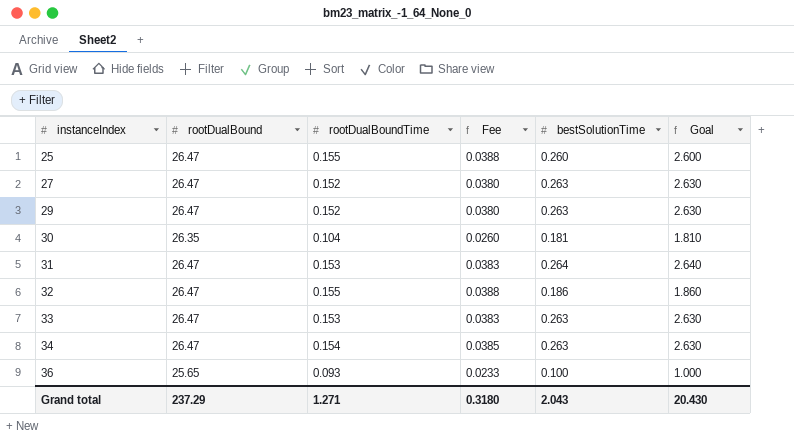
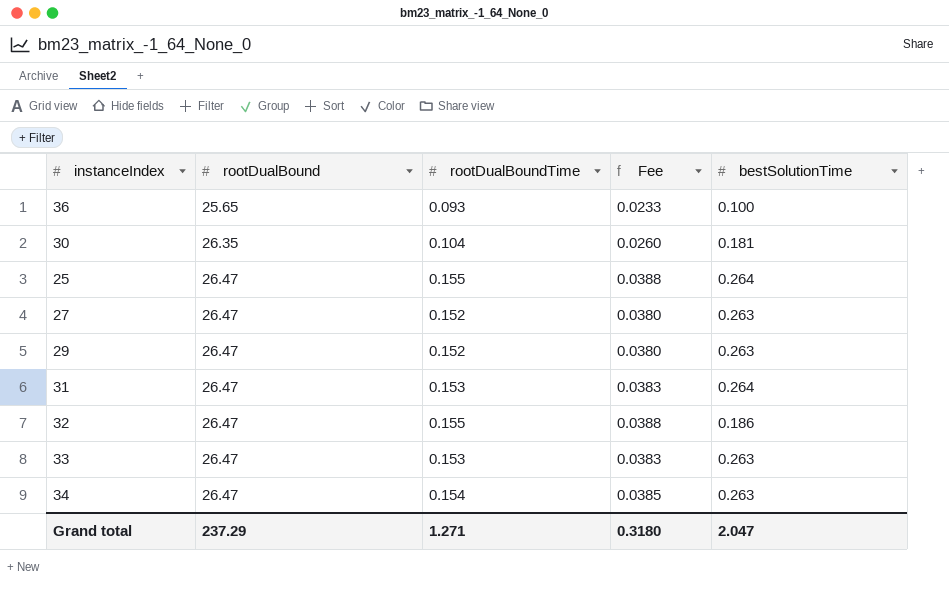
row order: instanceIndex ascending -> rootDualBound ascending
column Goal | formula: [bestSolutionTime] * 10 -> none
25 | bestSolutionTime: 0.260 -> 0.264
Grand total | bestSolutionTime: 2.043 -> 2.047

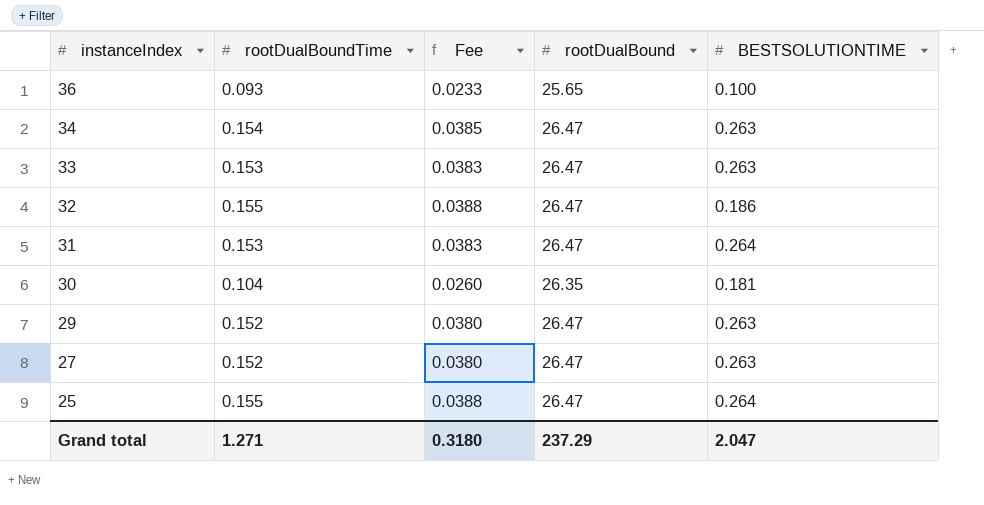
row order: rootDualBound ascending -> instanceIndex descending
column rootDualBound | position: 2 -> 4
column name: bestSolutionTime -> BESTSOLUTIONTIME

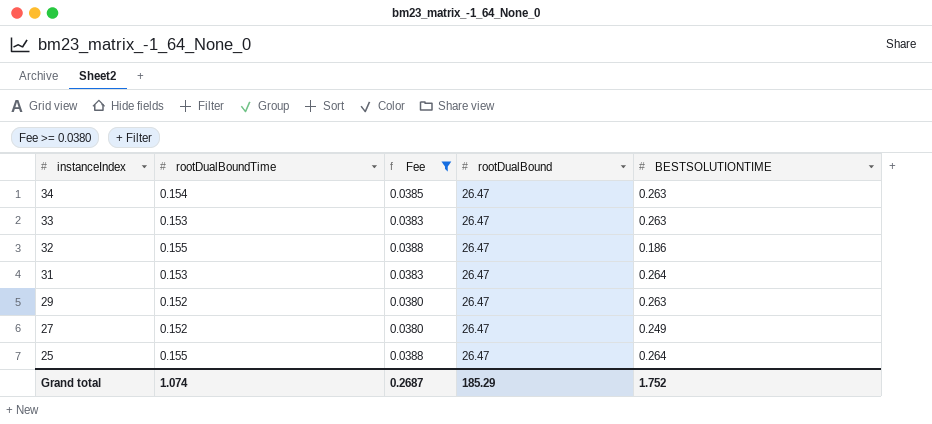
filter: none -> Fee >= 0.0380
27 | BESTSOLUTIONTIME: 0.263 -> 0.249
Grand total | rootDualBoundTime: 1.271 -> 1.074
Grand total | Fee: 0.3180 -> 0.2687
Grand total | rootDualBound: 237.29 -> 185.29
Grand total | BESTSOLUTIONTIME: 2.047 -> 1.752

